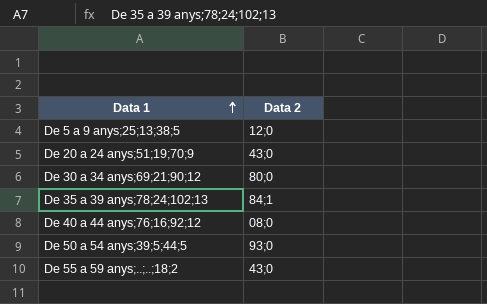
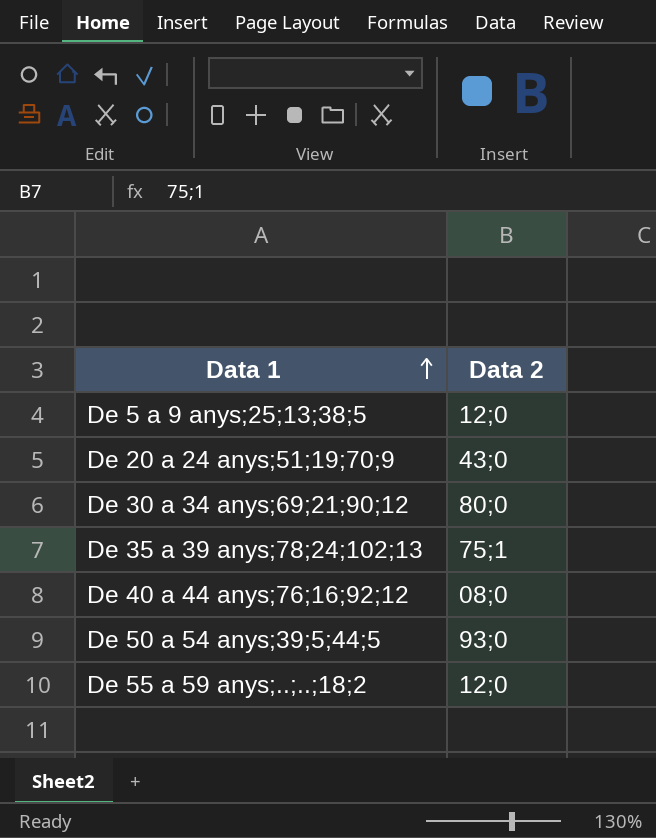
De 35 a 39 anys;78;24;102;13 | Data 2: 84;1 -> 75;1
De 55 a 59 anys;..;..;18;2 | Data 2: 43;0 -> 12;0

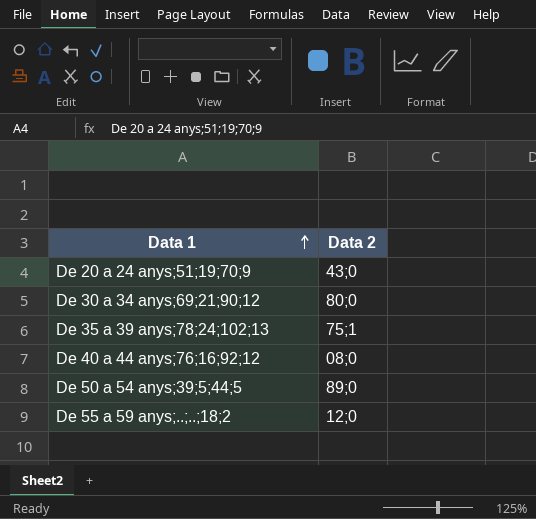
row De 5 a 9 anys;25;13;38;5: 12;0 -> none
De 50 a 54 anys;39;5;44;5 | Data 2: 93;0 -> 89;0

